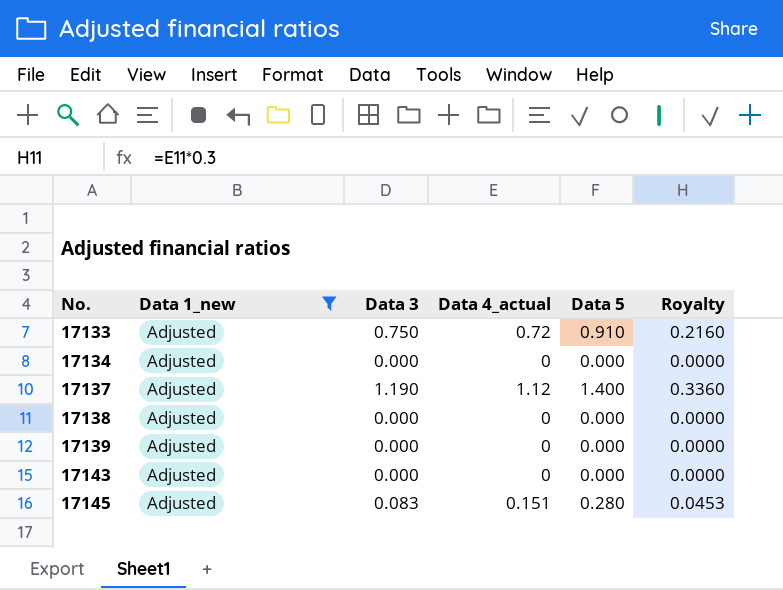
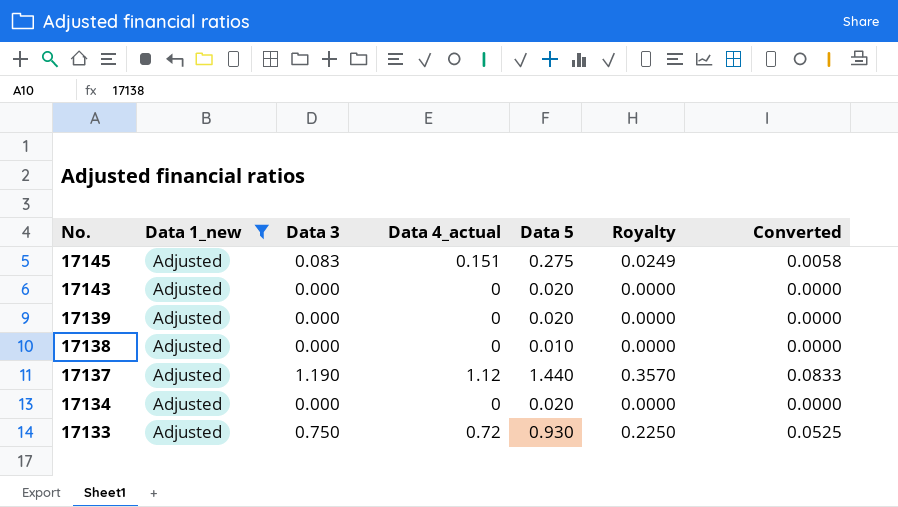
row order: No. ascending -> No. descending
column Royalty | formula: [Data 4_actual] * 0.3 -> [Data 3] * 0.3
column Converted | formula: none -> [Data 3] * 0.07
17145 | Data 5: 0.280 -> 0.275
17143 | Data 5: 0.000 -> 0.020
17139 | Data 5: 0.000 -> 0.020
17138 | Data 5: 0.000 -> 0.010
17137 | Data 5: 1.400 -> 1.440
17134 | Data 5: 0.000 -> 0.020
17133 | Data 5: 0.910 -> 0.930

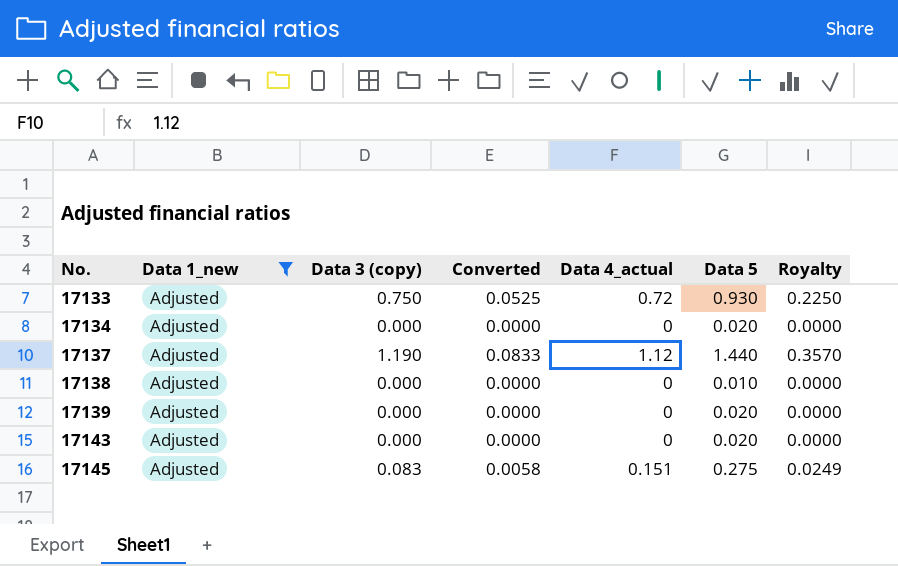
row order: No. descending -> No. ascending
column name: Data 3 -> Data 3 (copy)
column Converted | position: 7 -> 4

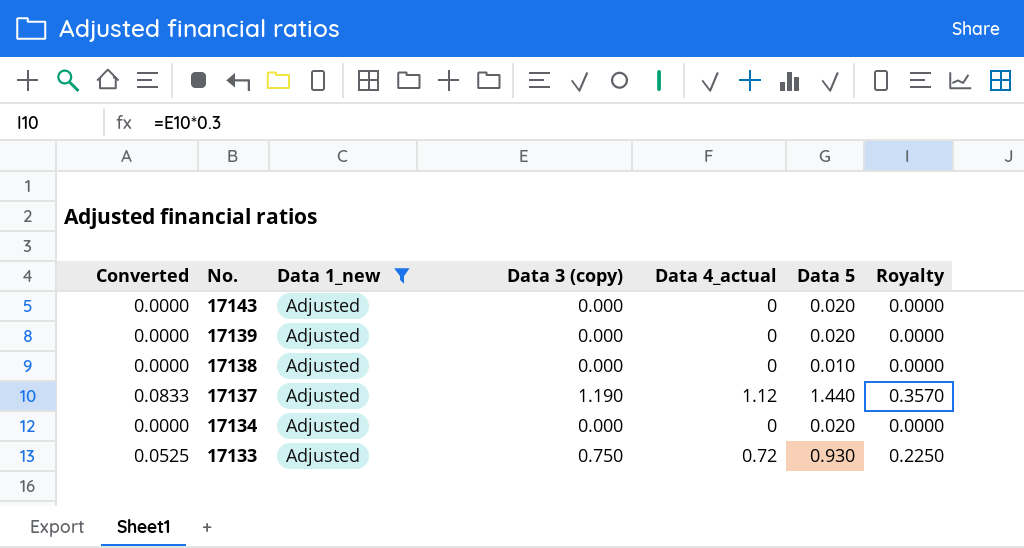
row order: No. ascending -> No. descending
column Converted | position: 4 -> 1
row 17145: Adjusted | 0.083 | 0.0058 | 0.151 | 0.275 | 0.0249 -> none

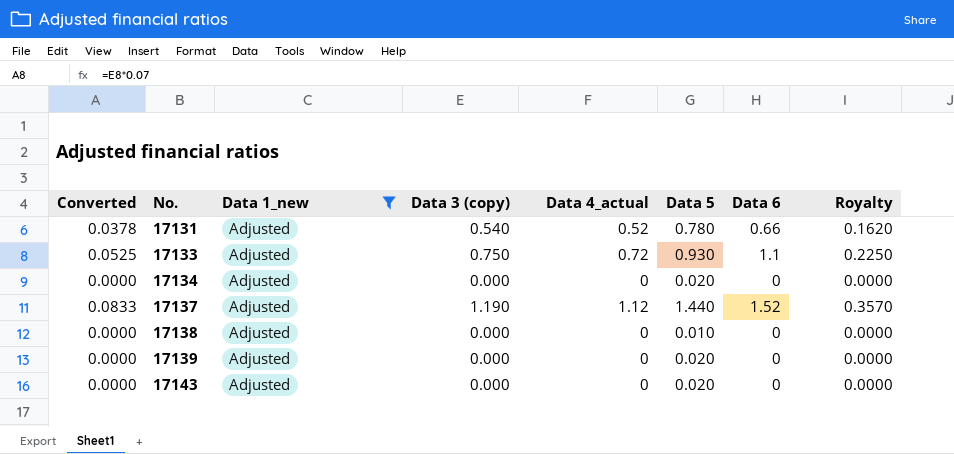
row order: No. descending -> No. ascending
column Data 6 | position: none -> 7
row 17131: none -> 0.0378 | Adjusted | 0.540 | 0.52 | 0.780 | 0.66 | 0.1620

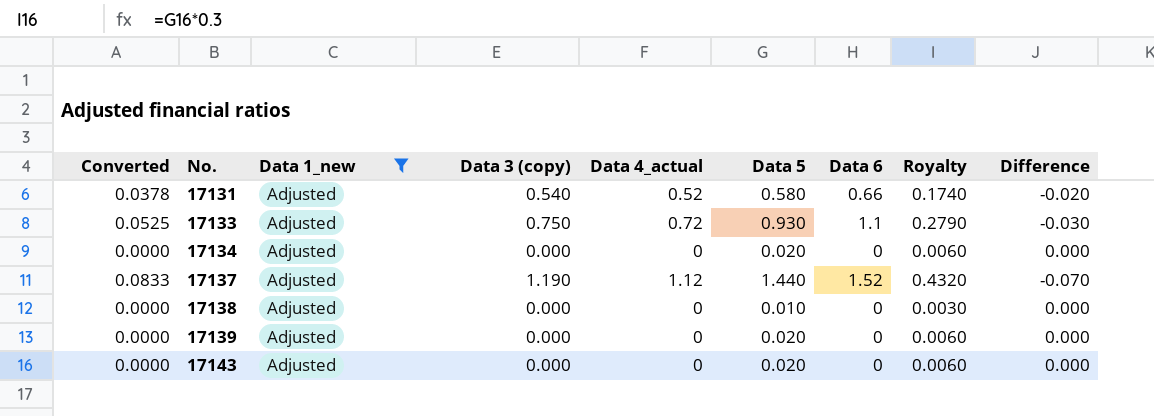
column Royalty | formula: [Data 3 (copy)] * 0.3 -> [Data 5] * 0.3
column Difference | formula: none -> [Data 4_actual] - [Data 3 (copy)]
17131 | Data 5: 0.780 -> 0.580

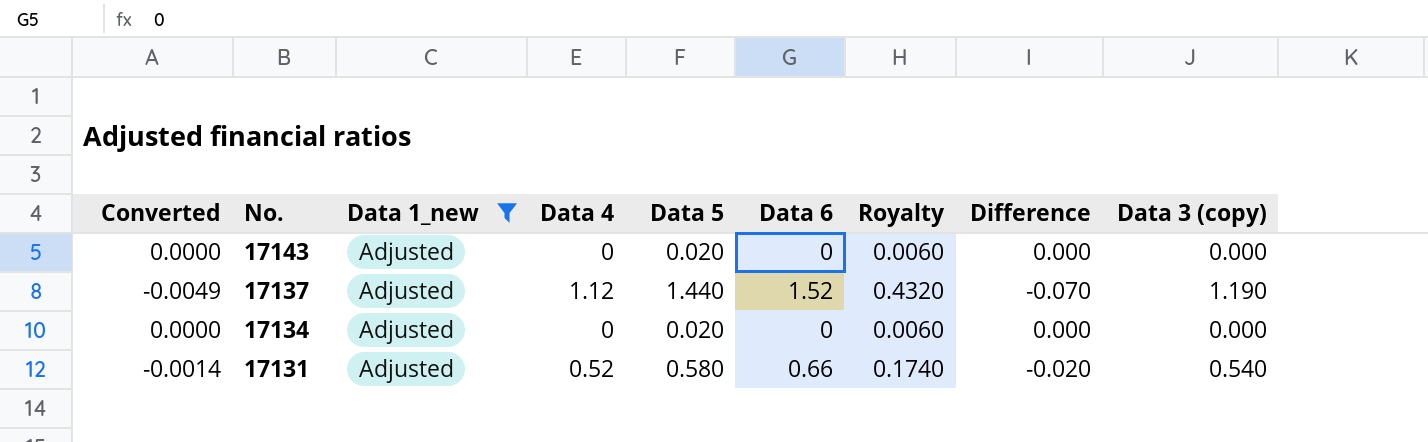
row order: No. ascending -> No. descending
column Converted | formula: [Data 3 (copy)] * 0.07 -> [Difference] * 0.07
column name: Data 4_actual -> Data 4
column Data 3 (copy) | position: 4 -> 9
row 17133: 0.0525 | Adjusted | 0.750 | 0.72 | 0.930 | 1.1 | 0.2790 | -0.030 -> none
row 17138: 0.0000 | Adjusted | 0.000 | 0 | 0.010 | 0 | 0.0030 | 0.000 -> none
row 17139: 0.0000 | Adjusted | 0.000 | 0 | 0.020 | 0 | 0.0060 | 0.000 -> none

